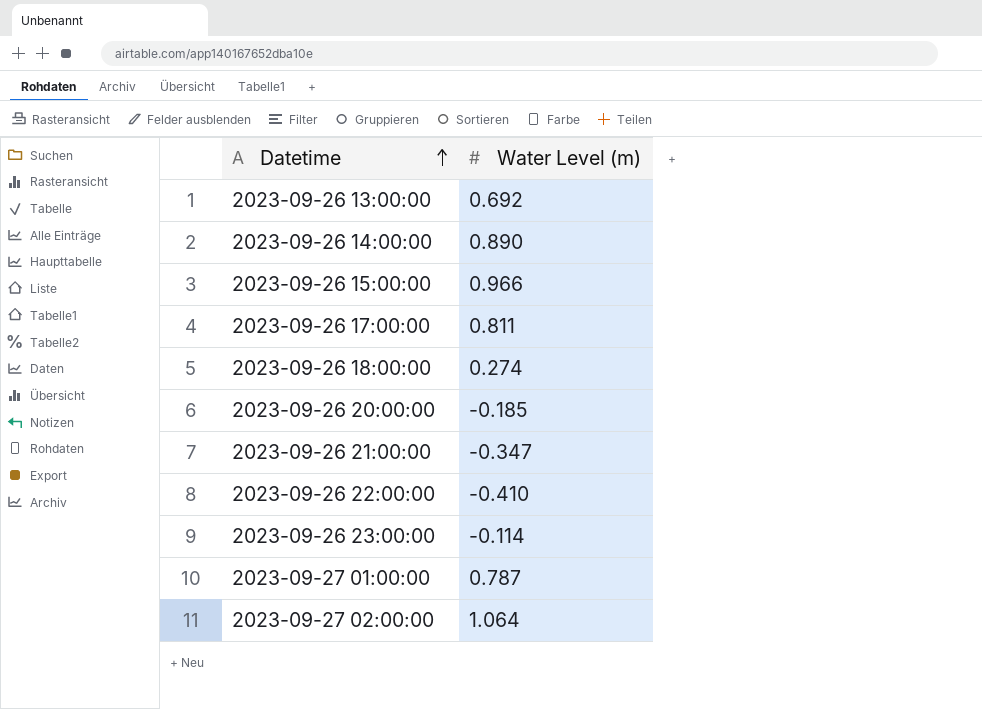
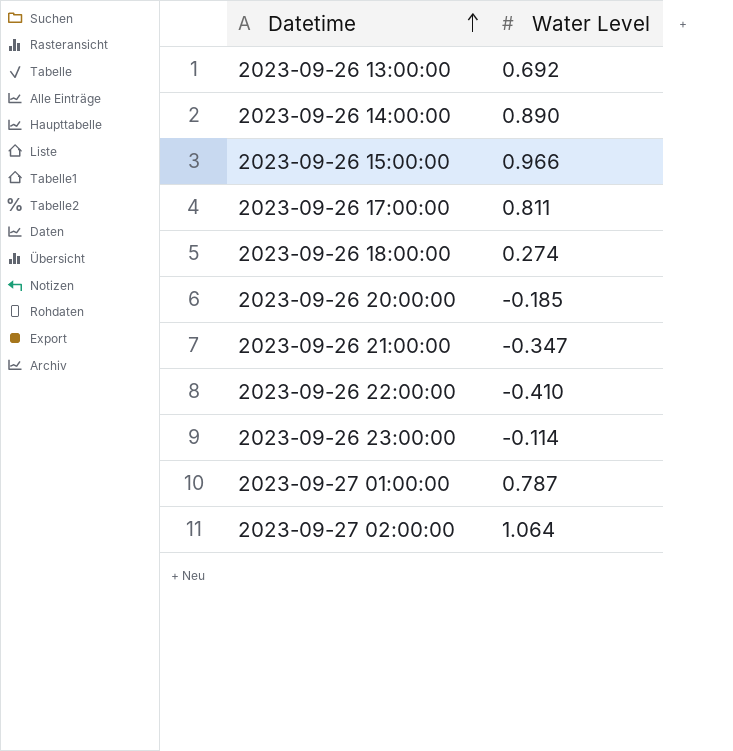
column name: Water Level (m) -> Water Level

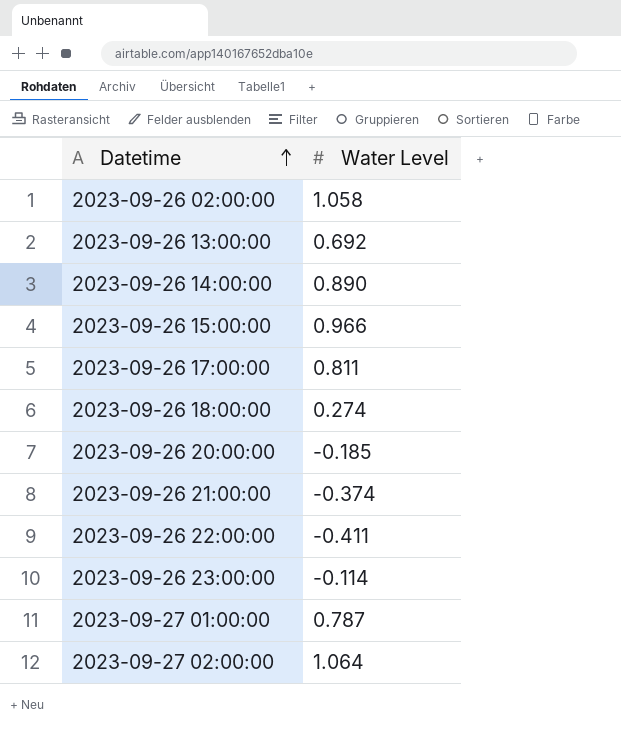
row 2023-09-26 02:00:00: none -> 1.058
2023-09-26 21:00:00 | Water Level: -0.347 -> -0.374
2023-09-26 22:00:00 | Water Level: -0.410 -> -0.411

